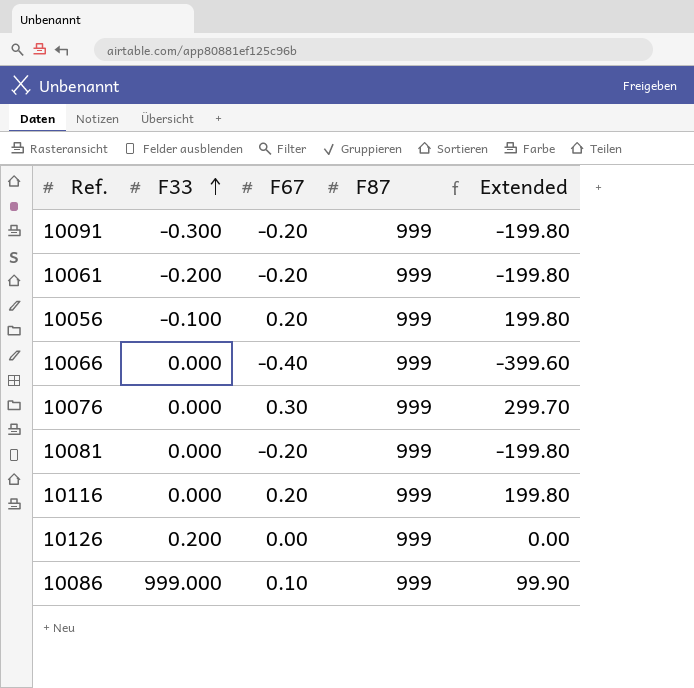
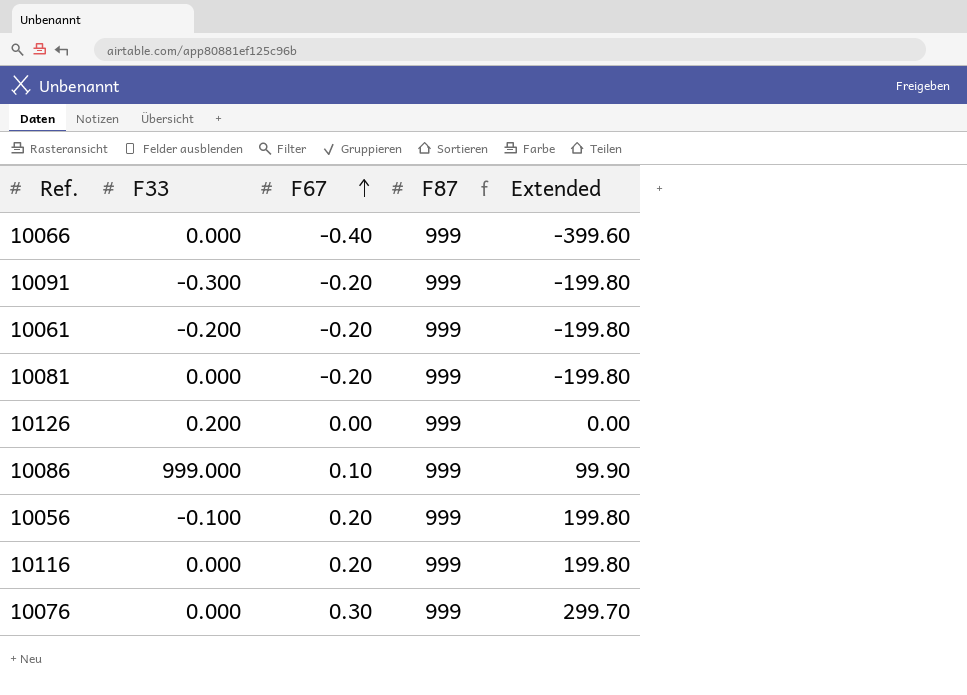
row order: F33 ascending -> F67 ascending

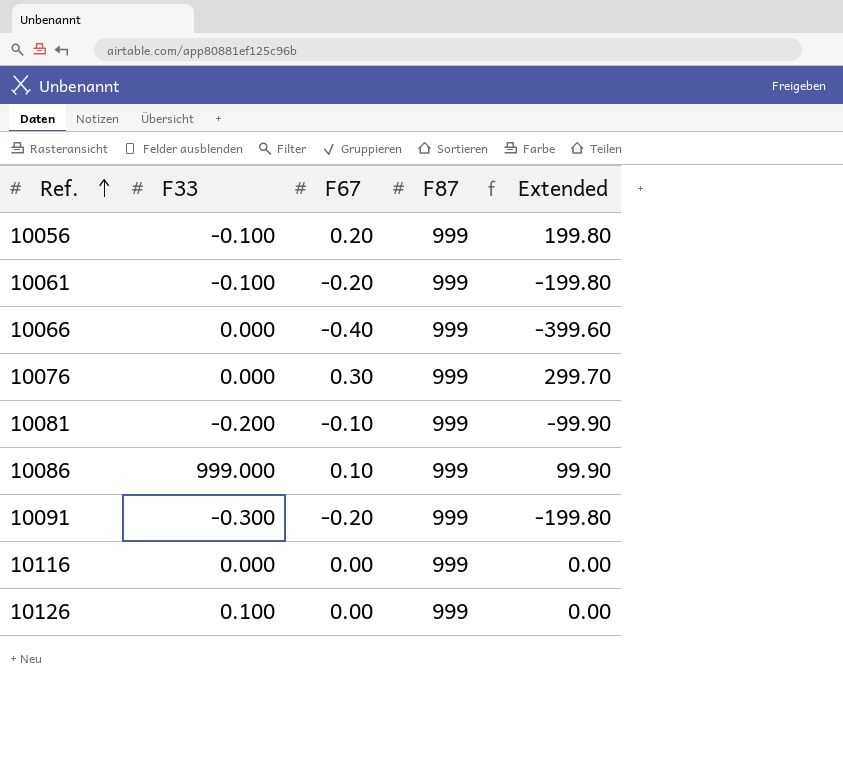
row order: F67 ascending -> Ref. ascending
10061 | F33: -0.200 -> -0.100
10081 | F33: 0.000 -> -0.200
10081 | F67: -0.20 -> -0.10
10081 | Extended: -199.80 -> -99.90
10116 | F67: 0.20 -> 0.00
10116 | Extended: 199.80 -> 0.00
10126 | F33: 0.200 -> 0.100

